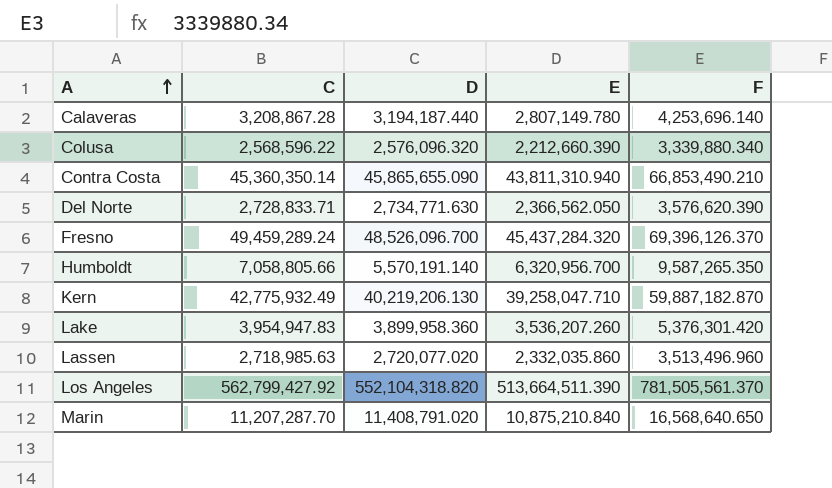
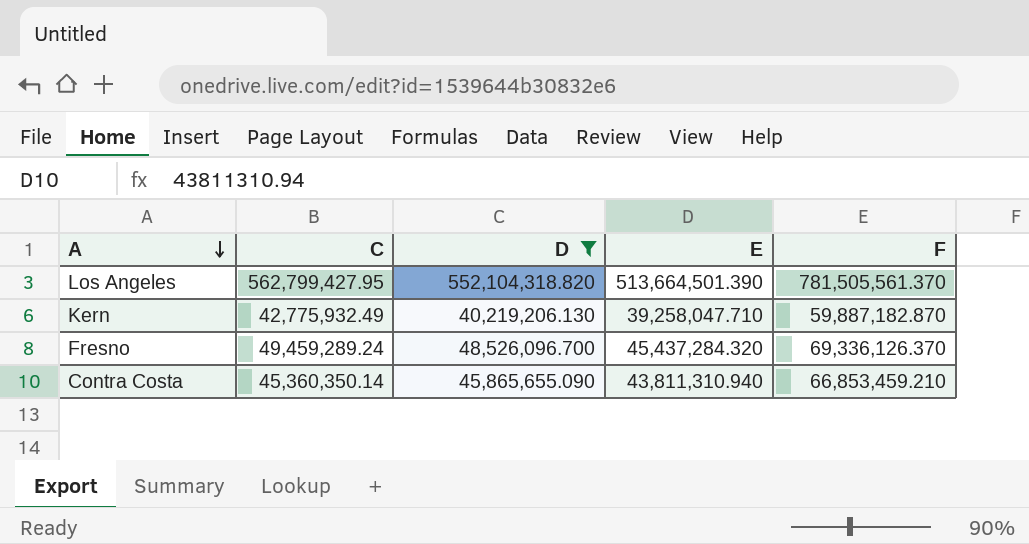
filter: none -> D >= 40,219,206.130
row order: A ascending -> A descending
Los Angeles | C: 562,799,427.92 -> 562,799,427.95
Los Angeles | E: 513,664,511.390 -> 513,664,501.390
Fresno | F: 69,396,126.370 -> 69,336,126.370
Contra Costa | F: 66,853,490.210 -> 66,853,459.210

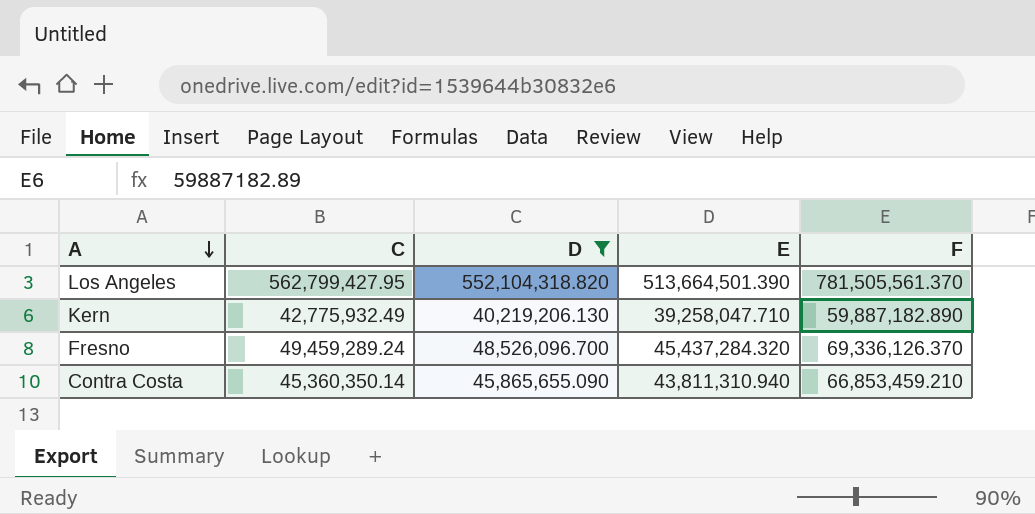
Kern | F: 59,887,182.870 -> 59,887,182.890

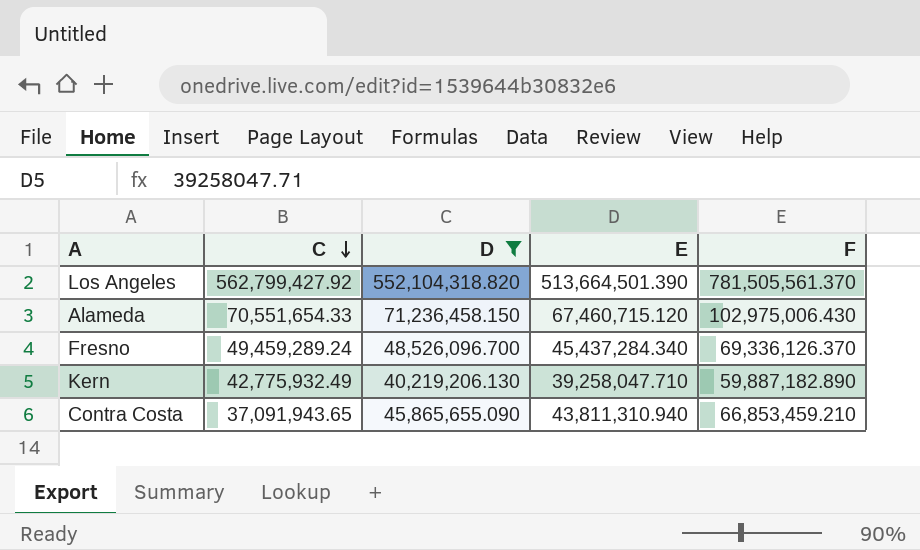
row order: A descending -> C descending
Los Angeles | C: 562,799,427.95 -> 562,799,427.92
row Alameda: none -> 70,551,654.33 | 71,236,458.150 | 67,460,715.120 | 102,975,006.430
Fresno | E: 45,437,284.320 -> 45,437,284.340
Contra Costa | C: 45,360,350.14 -> 37,091,943.65

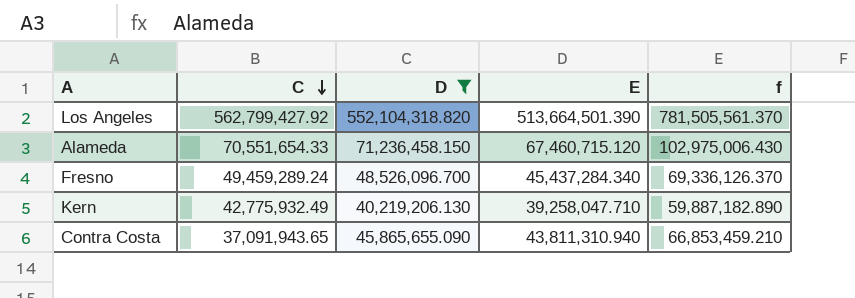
column name: F -> f

